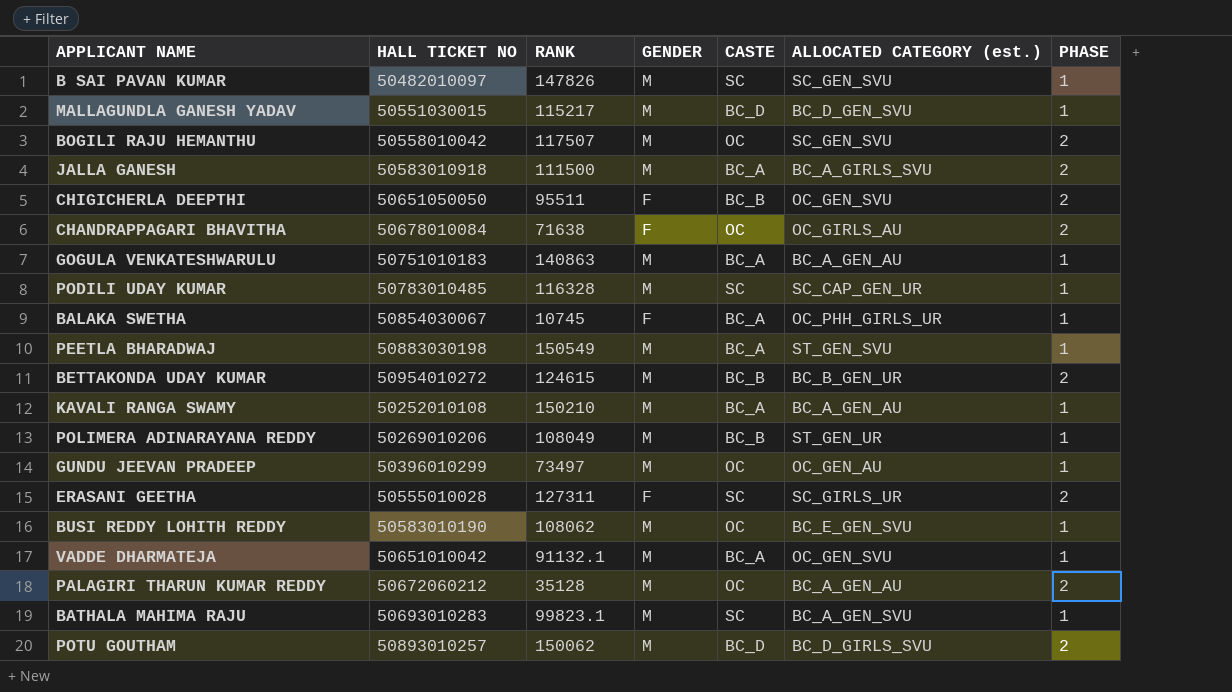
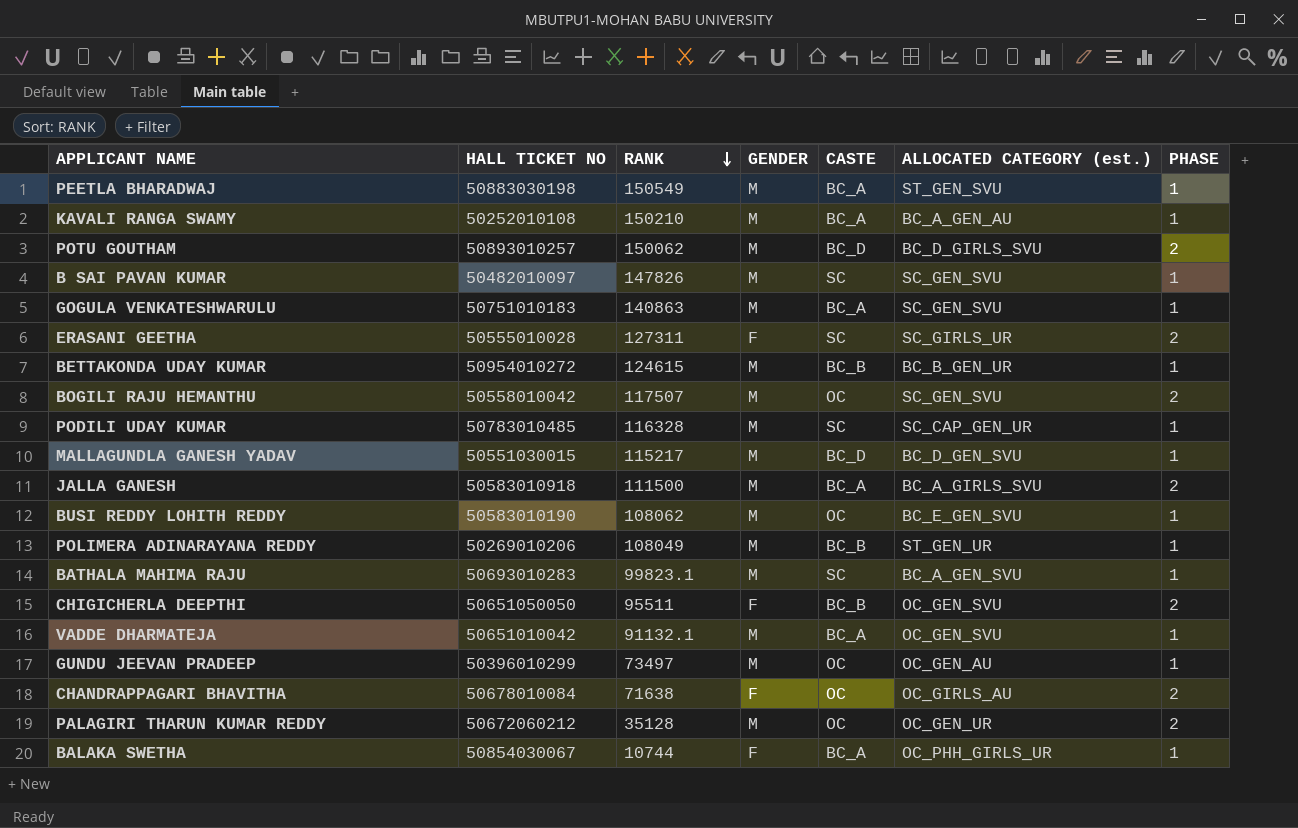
row order: none -> RANK descending
GOGULA VENKATESHWARULU | ALLOCATED CATEGORY (est.): BC_A_GEN_AU -> SC_GEN_SVU
BETTAKONDA UDAY KUMAR | PHASE: 2 -> 1
PALAGIRI THARUN KUMAR REDDY | ALLOCATED CATEGORY (est.): BC_A_GEN_AU -> OC_GEN_UR
BALAKA SWETHA | RANK: 10745 -> 10744

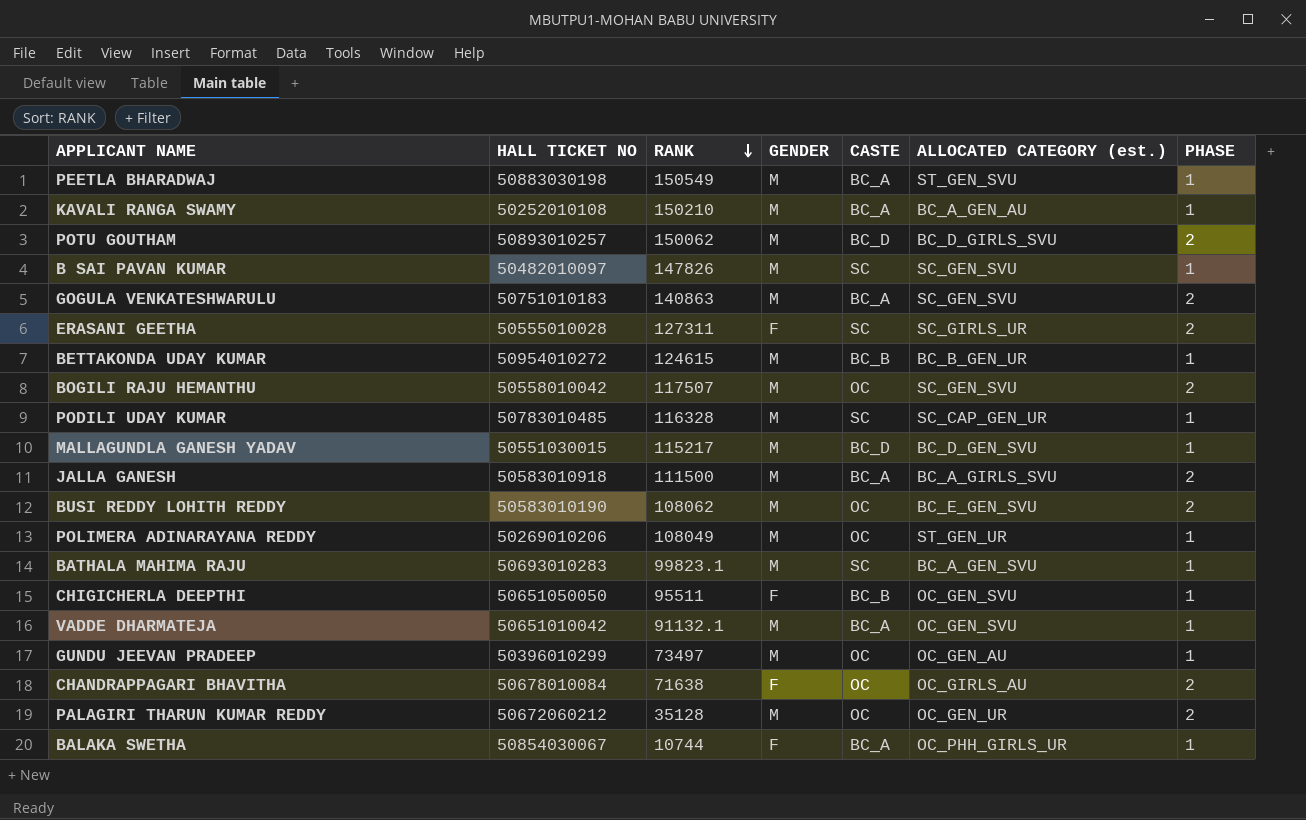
GOGULA VENKATESHWARULU | PHASE: 1 -> 2
BUSI REDDY LOHITH REDDY | PHASE: 1 -> 2
POLIMERA ADINARAYANA REDDY | CASTE: BC_B -> OC
CHIGICHERLA DEEPTHI | PHASE: 2 -> 1

